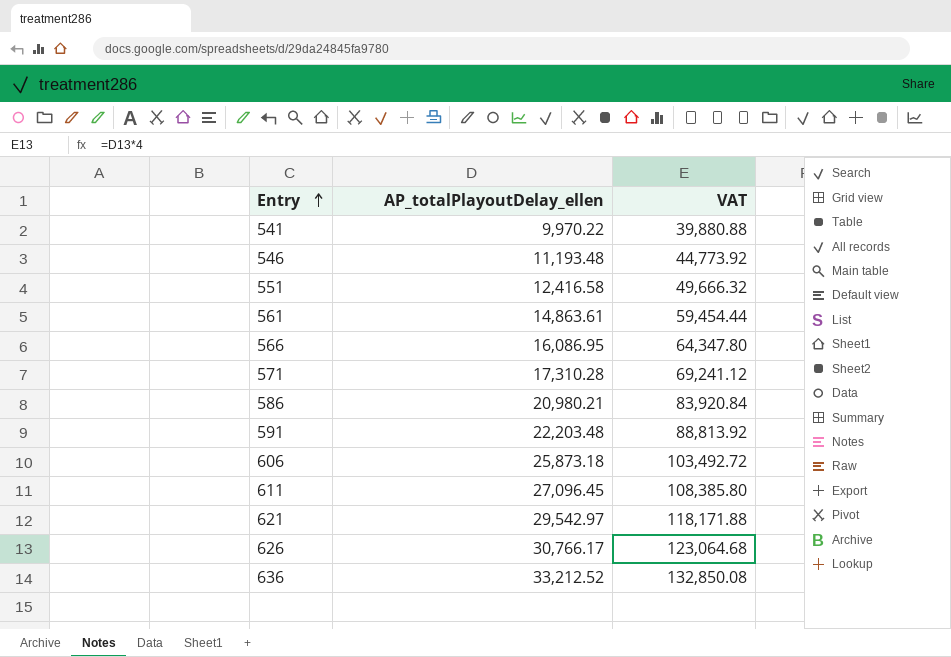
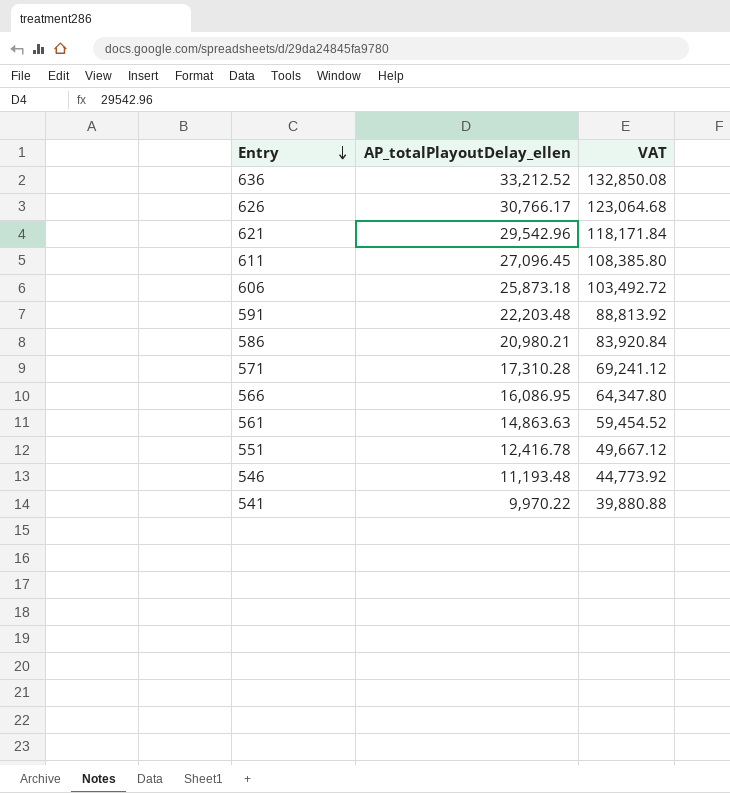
row order: Entry ascending -> Entry descending
621 | AP_totalPlayoutDelay_ellen: 29,542.97 -> 29,542.96
621 | VAT: 118,171.88 -> 118,171.84
561 | AP_totalPlayoutDelay_ellen: 14,863.61 -> 14,863.63
561 | VAT: 59,454.44 -> 59,454.52
551 | AP_totalPlayoutDelay_ellen: 12,416.58 -> 12,416.78
551 | VAT: 49,666.32 -> 49,667.12

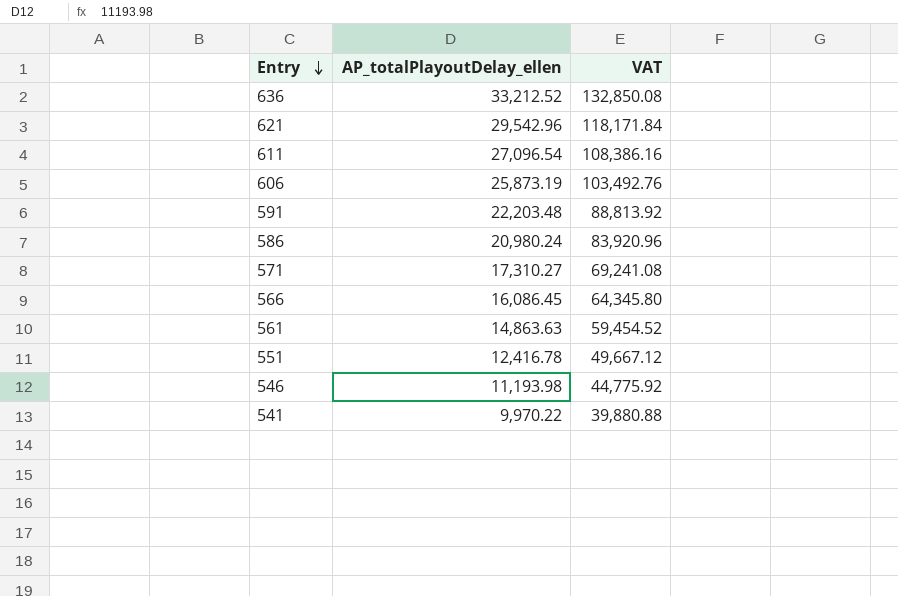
row 626: 30,766.17 | 123,064.68 -> none
611 | AP_totalPlayoutDelay_ellen: 27,096.45 -> 27,096.54
611 | VAT: 108,385.80 -> 108,386.16
606 | AP_totalPlayoutDelay_ellen: 25,873.18 -> 25,873.19
606 | VAT: 103,492.72 -> 103,492.76
586 | AP_totalPlayoutDelay_ellen: 20,980.21 -> 20,980.24
586 | VAT: 83,920.84 -> 83,920.96
571 | AP_totalPlayoutDelay_ellen: 17,310.28 -> 17,310.27
571 | VAT: 69,241.12 -> 69,241.08
566 | AP_totalPlayoutDelay_ellen: 16,086.95 -> 16,086.45
566 | VAT: 64,347.80 -> 64,345.80
546 | AP_totalPlayoutDelay_ellen: 11,193.48 -> 11,193.98
546 | VAT: 44,773.92 -> 44,775.92

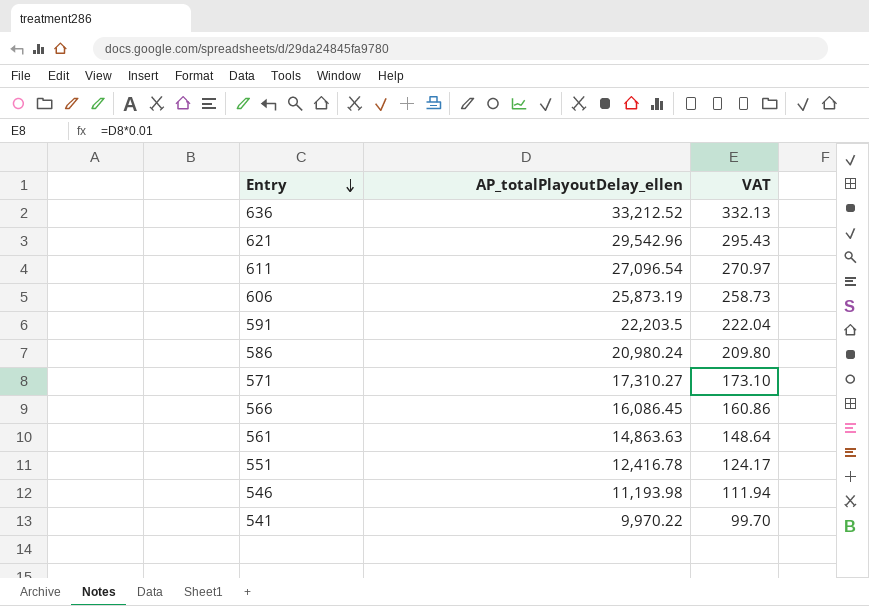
column VAT | formula: [AP_totalPlayoutDelay_ellen] * 4 -> [AP_totalPlayoutDelay_ellen] * 0.01
591 | AP_totalPlayoutDelay_ellen: 22,203.48 -> 22,203.5

